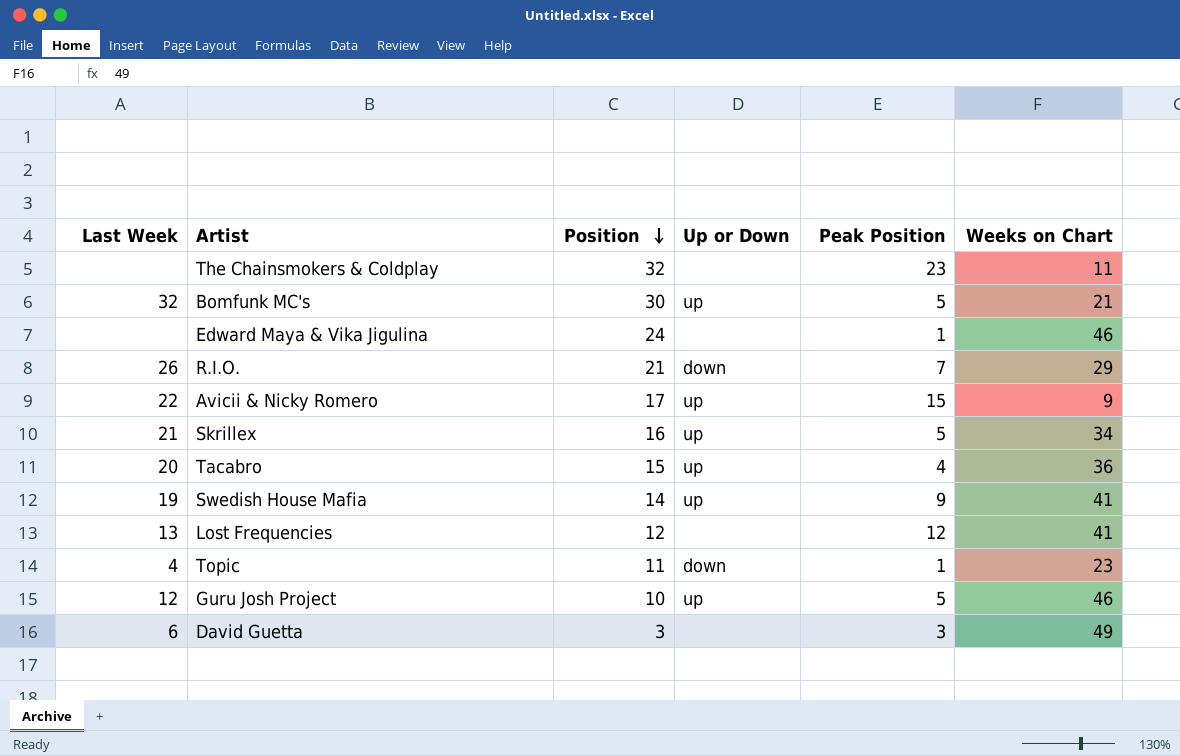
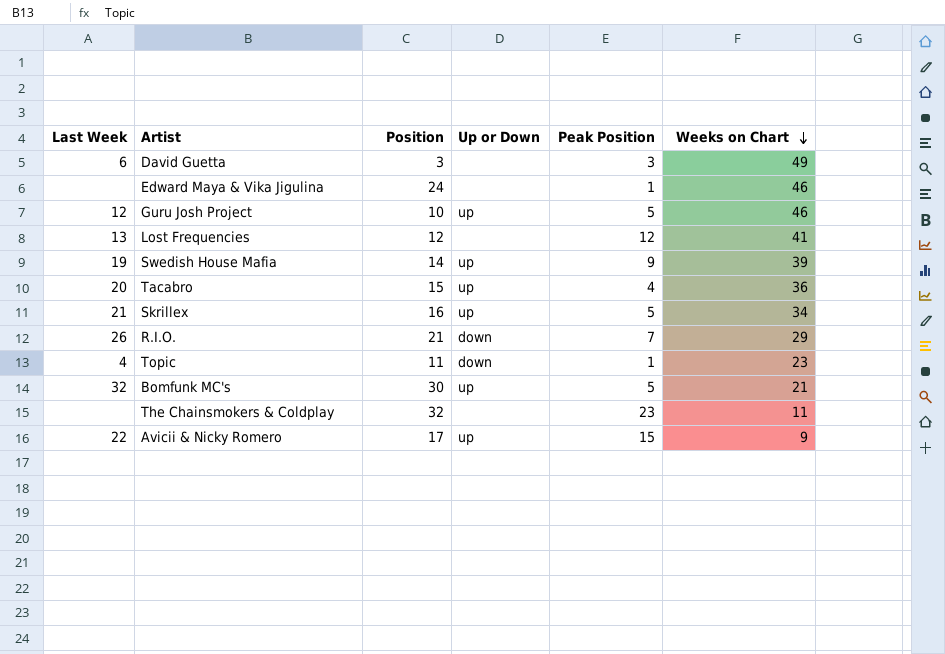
row order: Position descending -> Weeks on Chart descending
Swedish House Mafia | Weeks on Chart: 41 -> 39

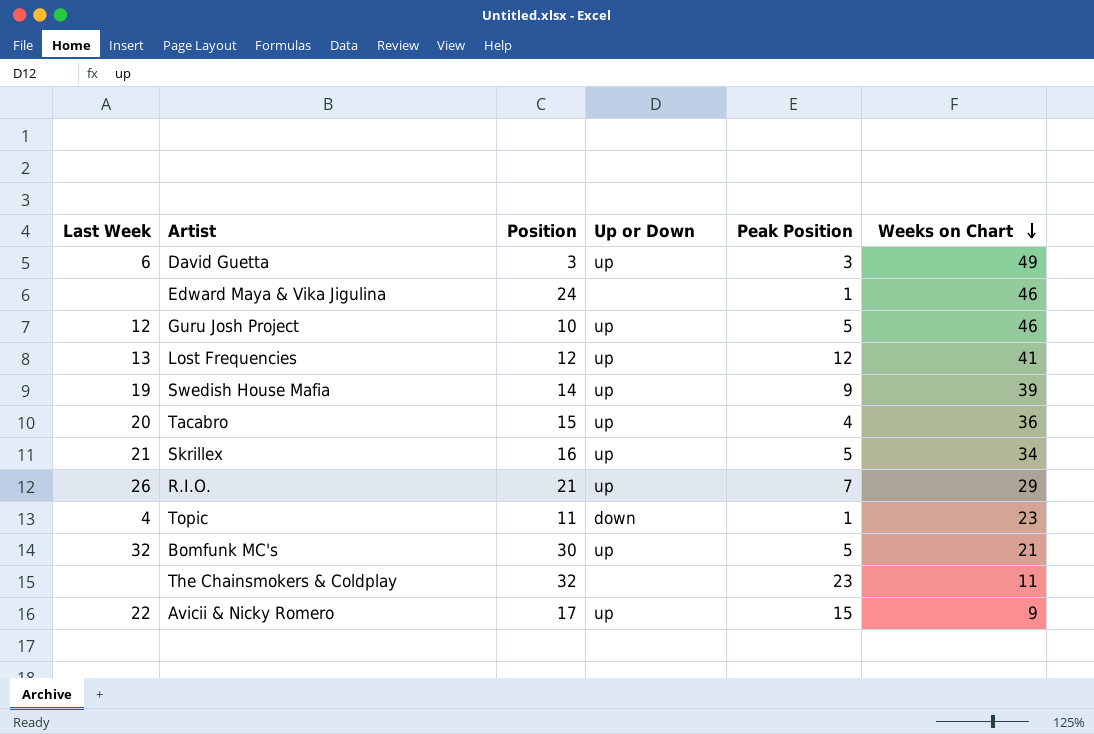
David Guetta | Up or Down: none -> up
Lost Frequencies | Up or Down: none -> up
R.I.O. | Up or Down: down -> up

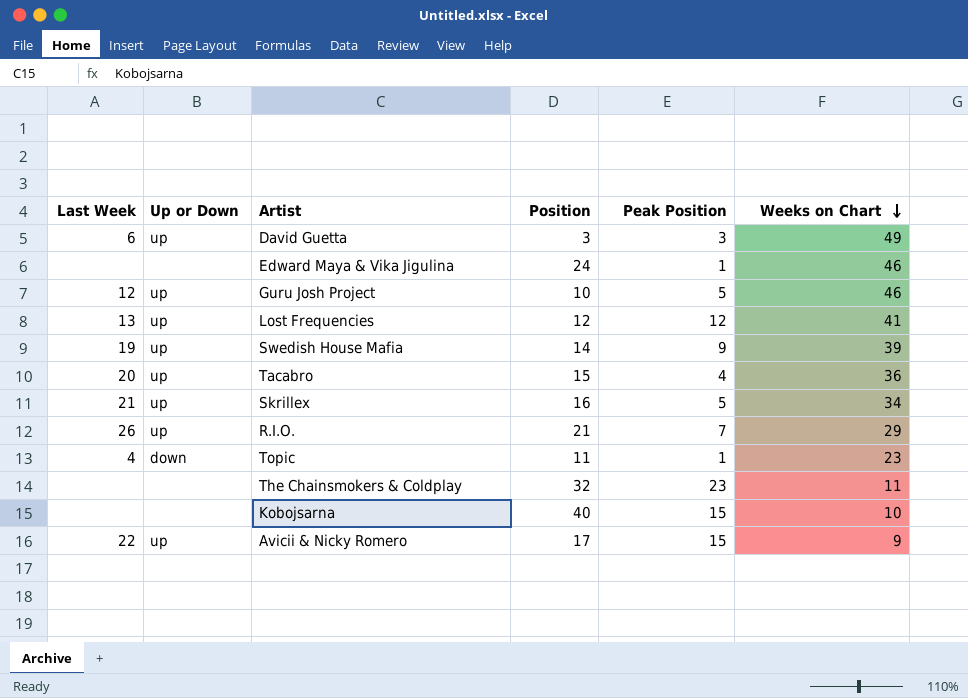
column Up or Down | position: 4 -> 2
row Bomfunk MC's: 32 | 30 | up | 5 | 21 -> none
row Kobojsarna: none -> none | none | 40 | 15 | 10

